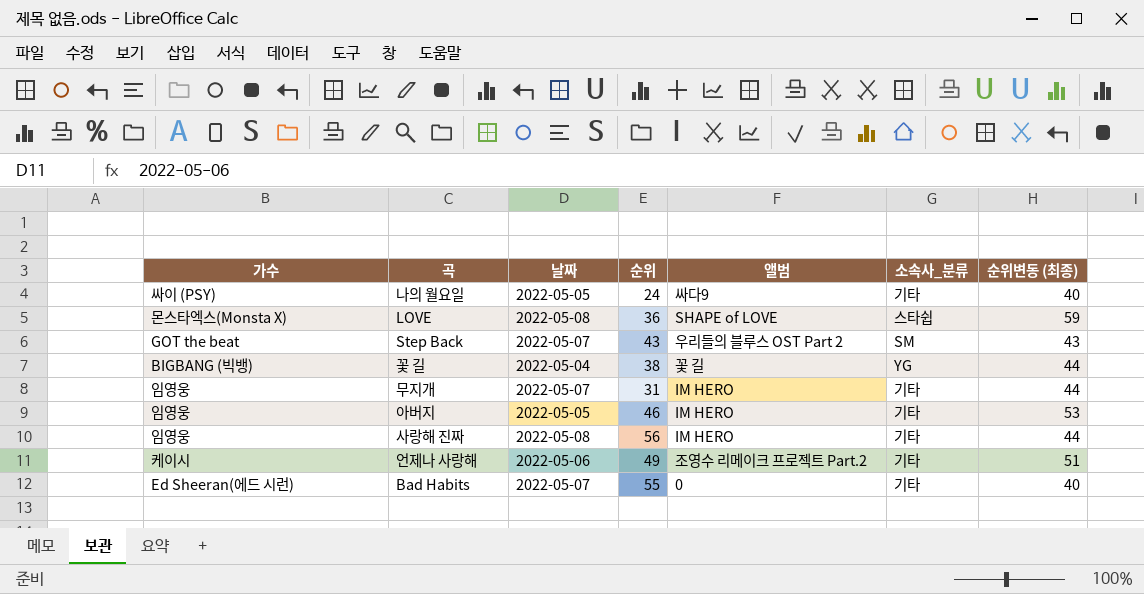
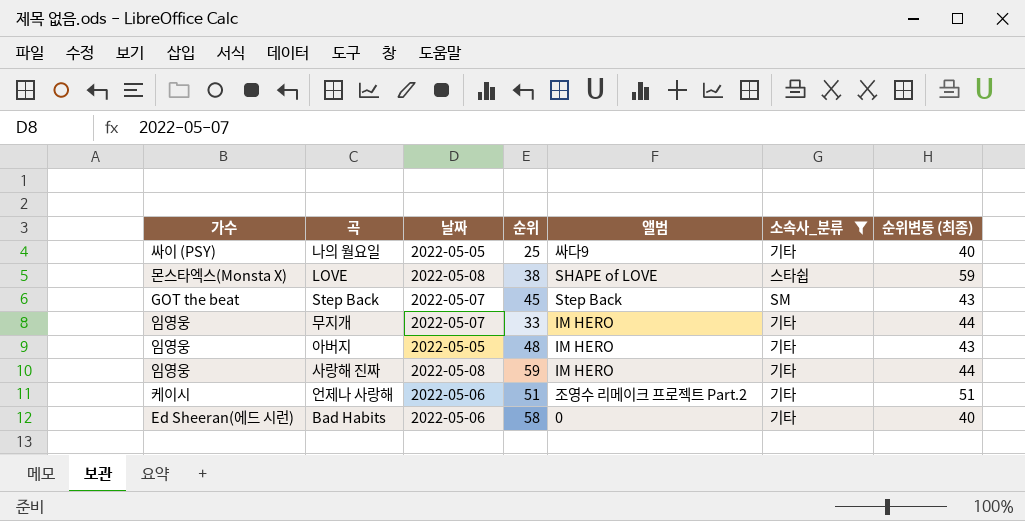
filter: none -> 소속사_분류 != YG
나의 월요일 | 순위: 24 -> 25
LOVE | 순위: 36 -> 38
Step Back | 순위: 43 -> 45
Step Back | 앨범: 우리들의 블루스 OST Part 2 -> Step Back
무지개 | 순위: 31 -> 33
아버지 | 순위: 46 -> 48
아버지 | 순위변동 (최종): 53 -> 43
사랑해 진짜 | 순위: 56 -> 59
언제나 사랑해 | 순위: 49 -> 51
Bad Habits | 날짜: 2022-05-07 -> 2022-05-06
Bad Habits | 순위: 55 -> 58

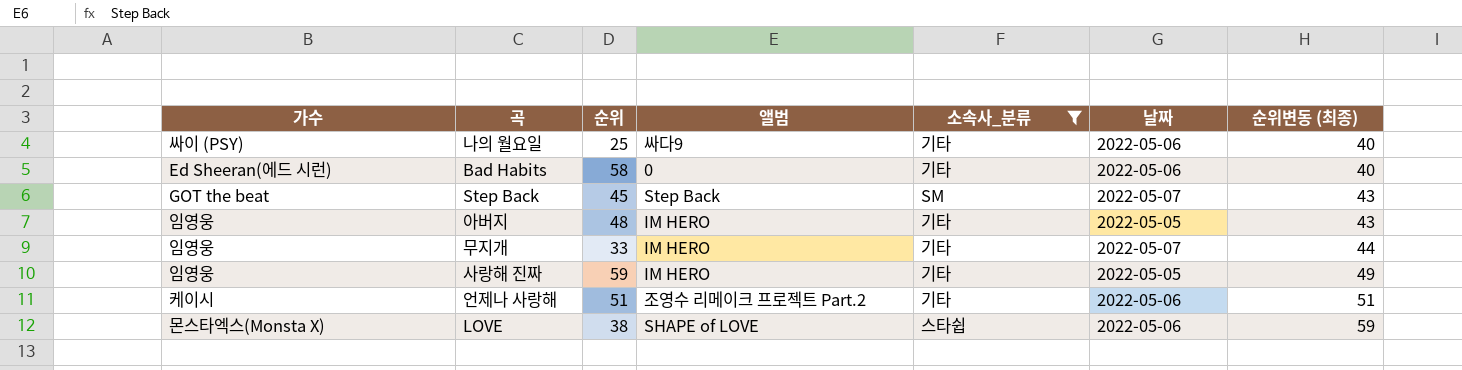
row order: none -> 순위변동 (최종) ascending
column 날짜 | position: 3 -> 6
나의 월요일 | 날짜: 2022-05-05 -> 2022-05-06
사랑해 진짜 | 날짜: 2022-05-08 -> 2022-05-05
사랑해 진짜 | 순위변동 (최종): 44 -> 49
LOVE | 날짜: 2022-05-08 -> 2022-05-06

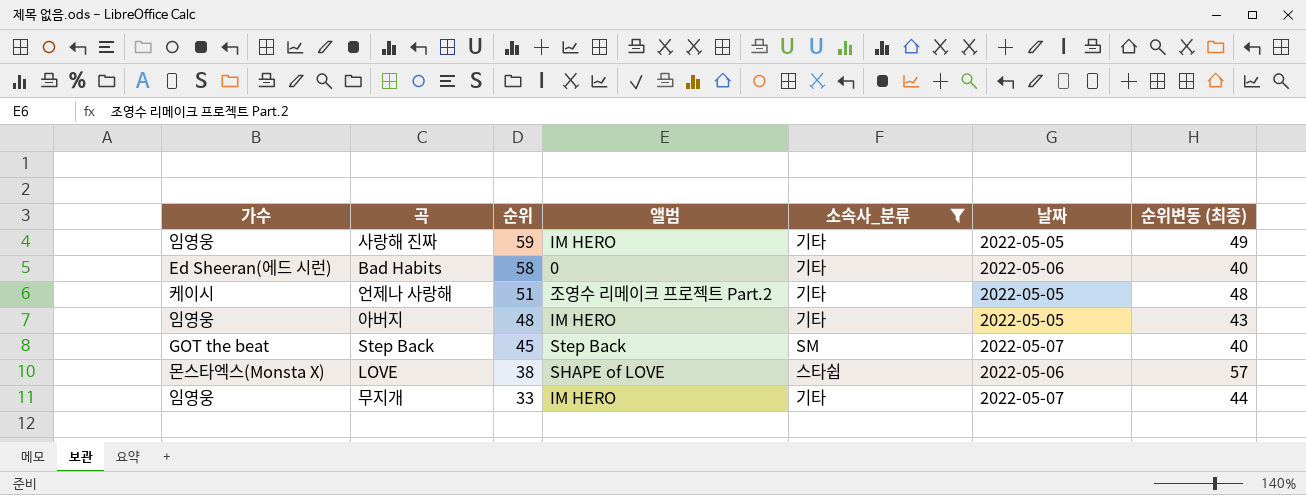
row order: 순위변동 (최종) ascending -> 순위 descending
row 나의 월요일: 싸이 (PSY) | 25 | 싸다9 | 기타 | 2022-05-06 | 40 -> none
언제나 사랑해 | 날짜: 2022-05-06 -> 2022-05-05
언제나 사랑해 | 순위변동 (최종): 51 -> 48
Step Back | 순위변동 (최종): 43 -> 40
LOVE | 순위변동 (최종): 59 -> 57

